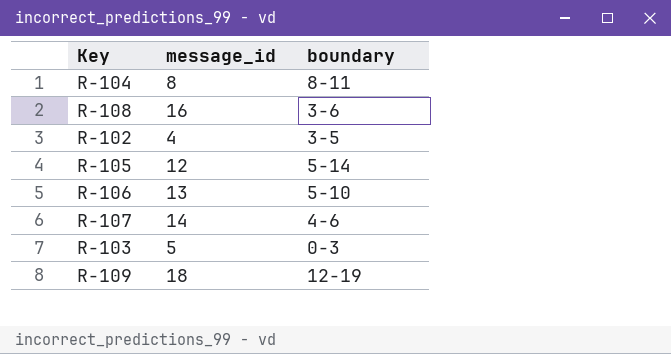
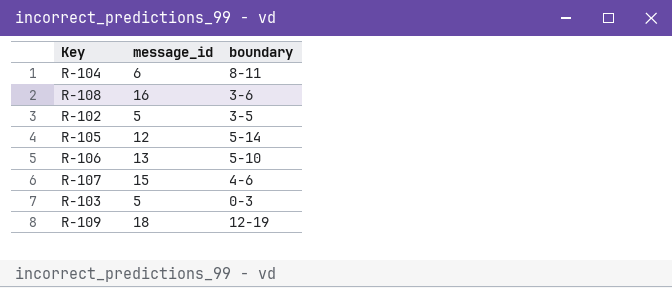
R-104 | message_id: 8 -> 6
R-102 | message_id: 4 -> 5
R-107 | message_id: 14 -> 15

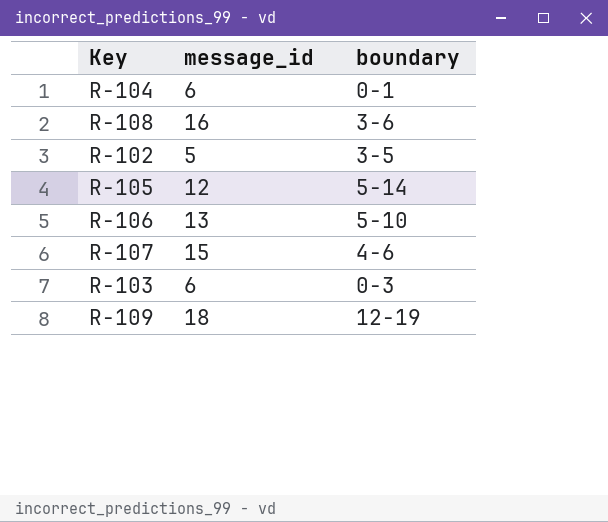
R-104 | boundary: 8-11 -> 0-1
R-103 | message_id: 5 -> 6

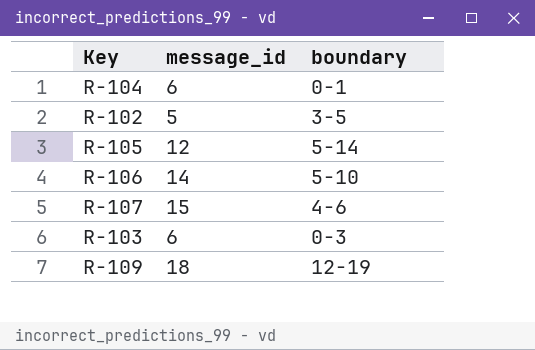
row R-108: 16 | 3-6 -> none
R-106 | message_id: 13 -> 14

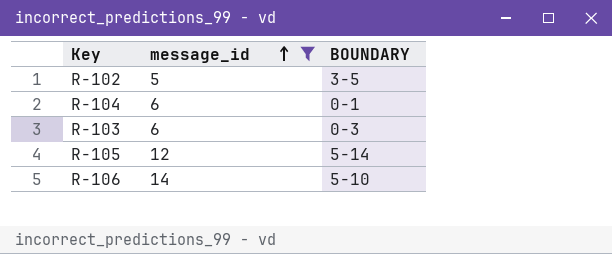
filter: none -> message_id <= 14
row order: none -> message_id ascending
column name: boundary -> BOUNDARY

